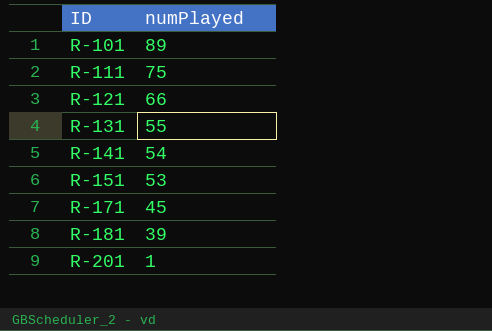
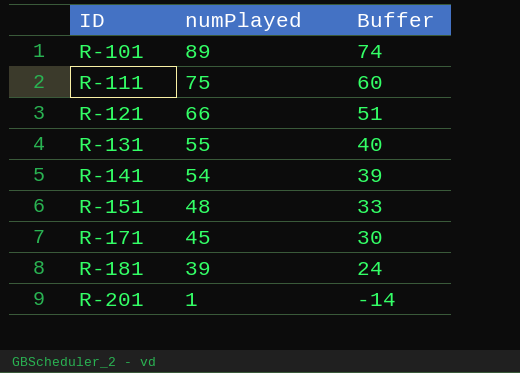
column Buffer | formula: none -> [numPlayed] - 15
R-151 | numPlayed: 53 -> 48

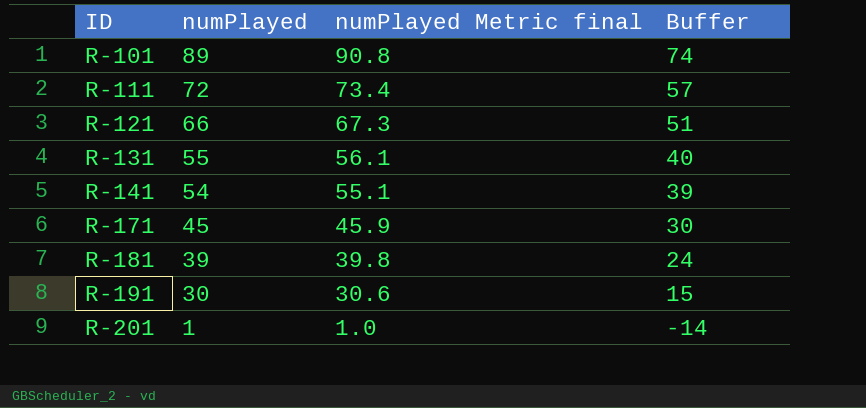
column numPlayed Metric final | formula: none -> [numPlayed] * 1.02
row R-151: 48 | 33 -> none
R-111 | numPlayed: 75 -> 72
R-111 | Buffer: 60 -> 57
row R-191: none -> 30 | 30.6 | 15

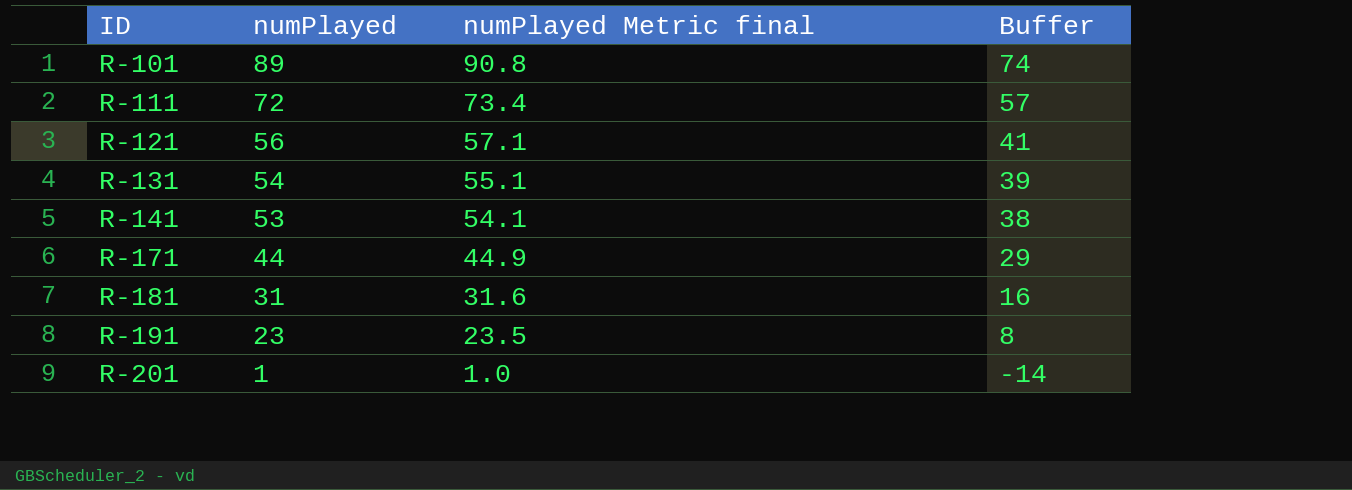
R-121 | numPlayed: 66 -> 56
R-121 | numPlayed Metric final: 67.3 -> 57.1
R-121 | Buffer: 51 -> 41
R-131 | numPlayed: 55 -> 54
R-131 | numPlayed Metric final: 56.1 -> 55.1
R-131 | Buffer: 40 -> 39
R-141 | numPlayed: 54 -> 53
R-141 | numPlayed Metric final: 55.1 -> 54.1
R-141 | Buffer: 39 -> 38
R-171 | numPlayed: 45 -> 44
R-171 | numPlayed Metric final: 45.9 -> 44.9
R-171 | Buffer: 30 -> 29
R-181 | numPlayed: 39 -> 31
R-181 | numPlayed Metric final: 39.8 -> 31.6
R-181 | Buffer: 24 -> 16
R-191 | numPlayed: 30 -> 23
R-191 | numPlayed Metric final: 30.6 -> 23.5
R-191 | Buffer: 15 -> 8

